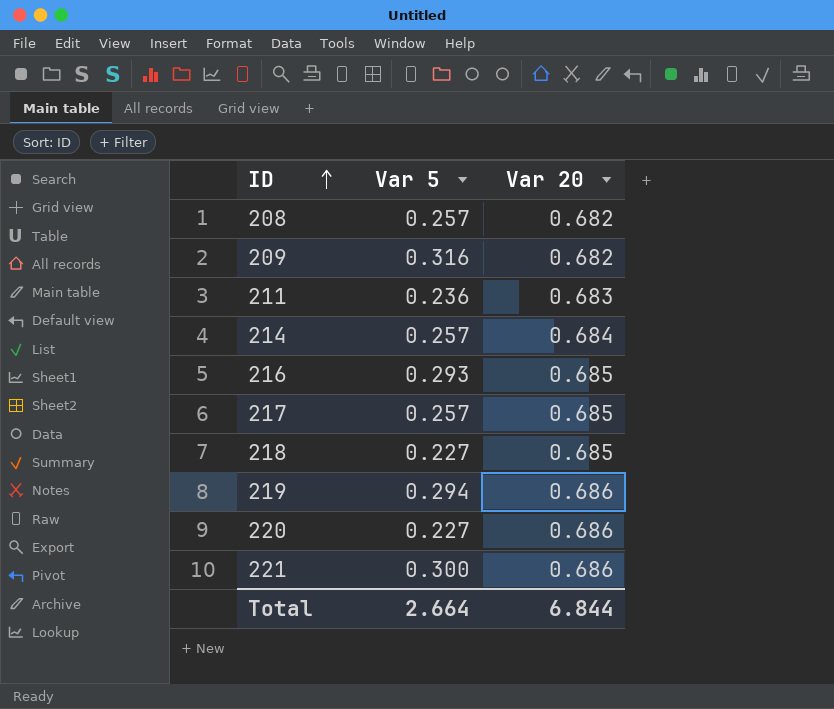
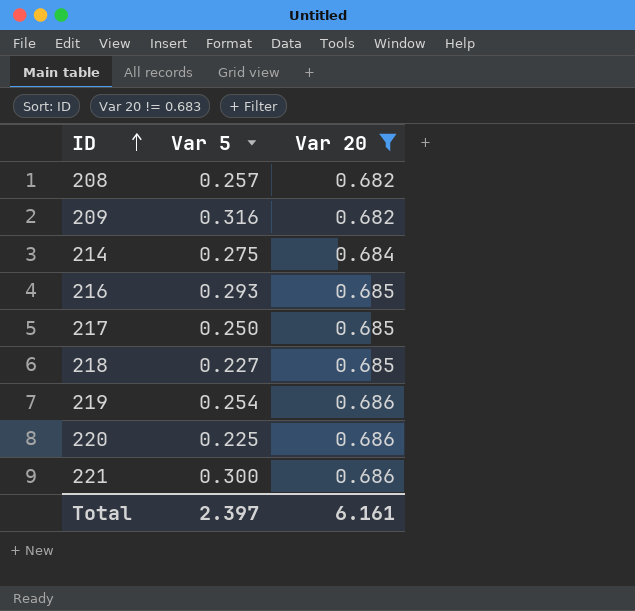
filter: none -> Var 20 != 0.683
214 | Var 5: 0.257 -> 0.275
217 | Var 5: 0.257 -> 0.250
219 | Var 5: 0.294 -> 0.254
220 | Var 5: 0.227 -> 0.225
Total | Var 5: 2.664 -> 2.397
Total | Var 20: 6.844 -> 6.161

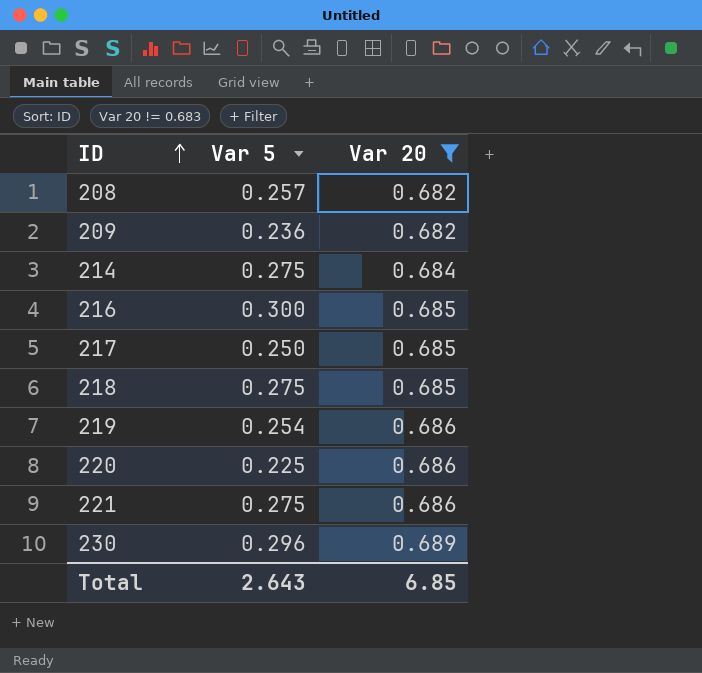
209 | Var 5: 0.316 -> 0.236
216 | Var 5: 0.293 -> 0.300
218 | Var 5: 0.227 -> 0.275
221 | Var 5: 0.300 -> 0.275
row 230: none -> 0.296 | 0.689
Total | Var 5: 2.397 -> 2.643
Total | Var 20: 6.161 -> 6.85

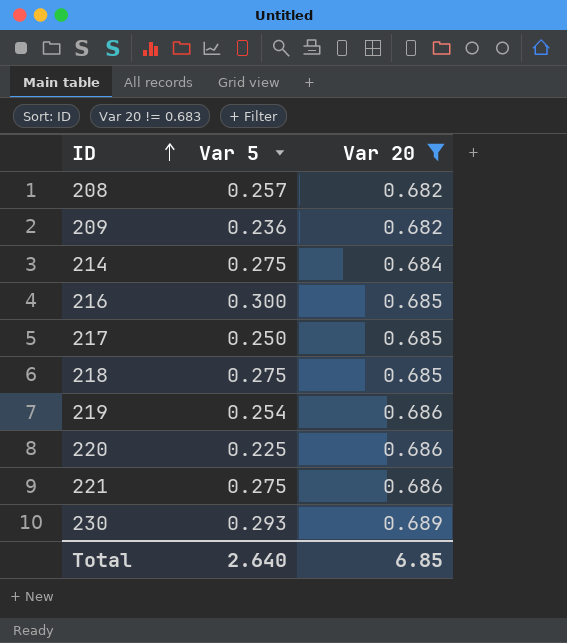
230 | Var 5: 0.296 -> 0.293
Total | Var 5: 2.643 -> 2.640

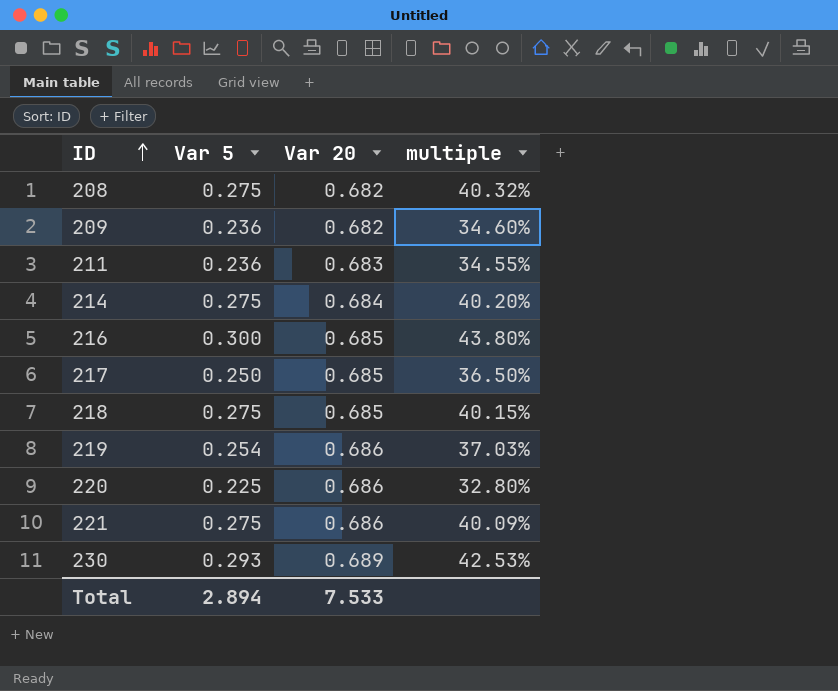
filter: Var 20 != 0.683 -> none
column multiple | formula: none -> [Var 5] / [Var 20]
208 | Var 5: 0.257 -> 0.275
Total | Var 5: 2.640 -> 2.894
Total | Var 20: 6.85 -> 7.533

